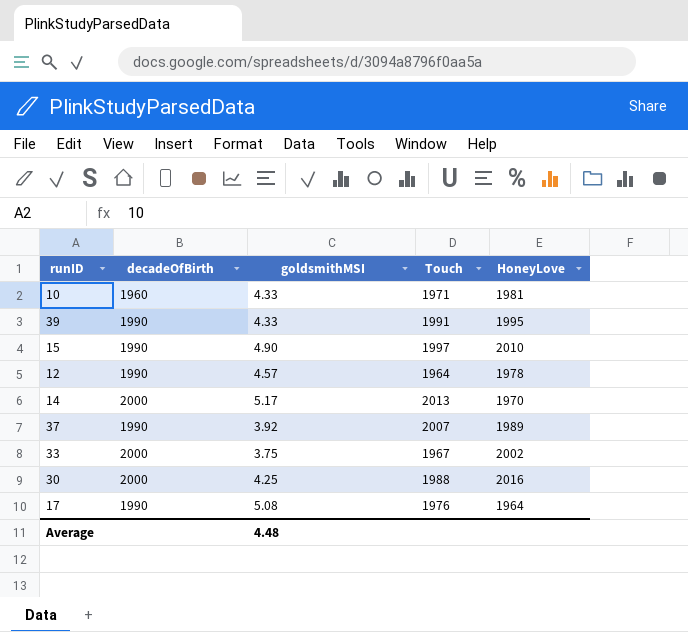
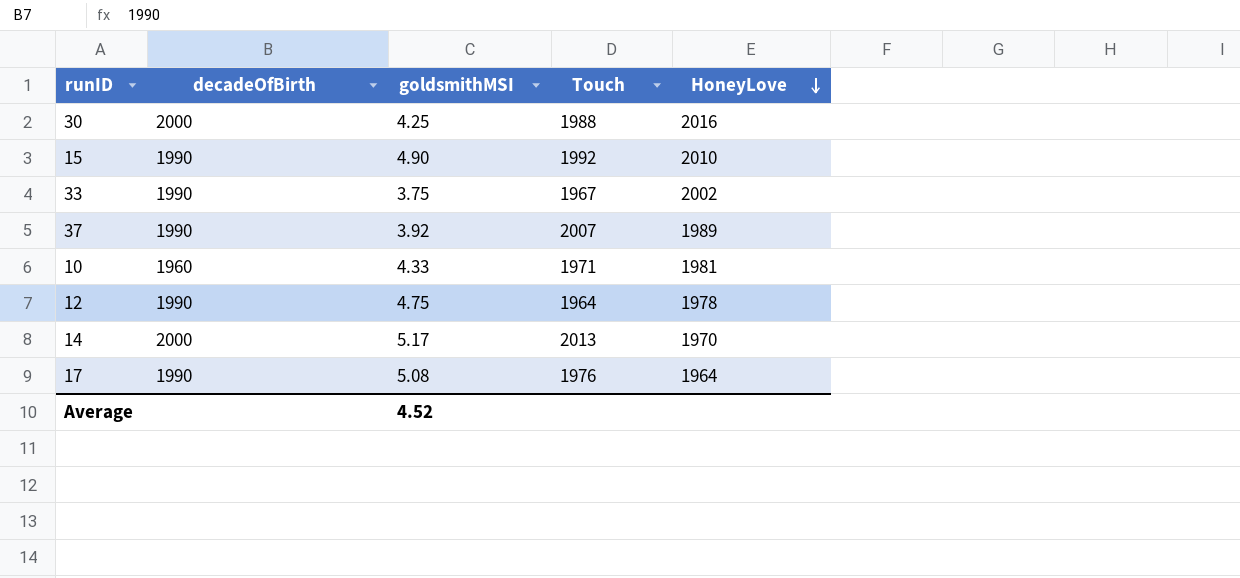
row order: none -> HoneyLove descending
row 39: 1990 | 4.33 | 1991 | 1995 -> none
15 | Touch: 1997 -> 1992
33 | decadeOfBirth: 2000 -> 1990
12 | goldsmithMSI: 4.57 -> 4.75
Average | goldsmithMSI: 4.48 -> 4.52

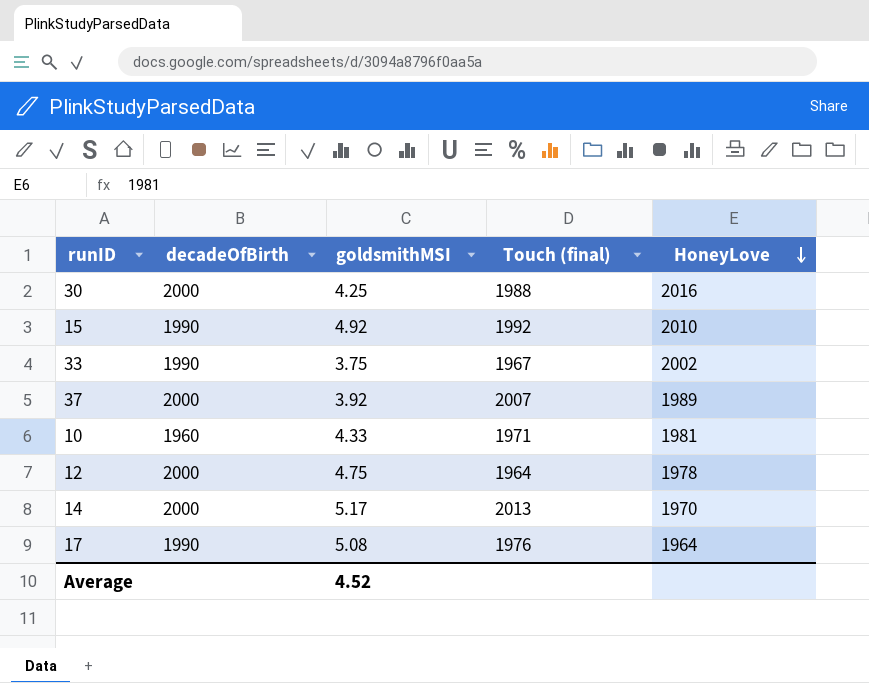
column name: Touch -> Touch (final)
15 | goldsmithMSI: 4.90 -> 4.92
37 | decadeOfBirth: 1990 -> 2000
12 | decadeOfBirth: 1990 -> 2000

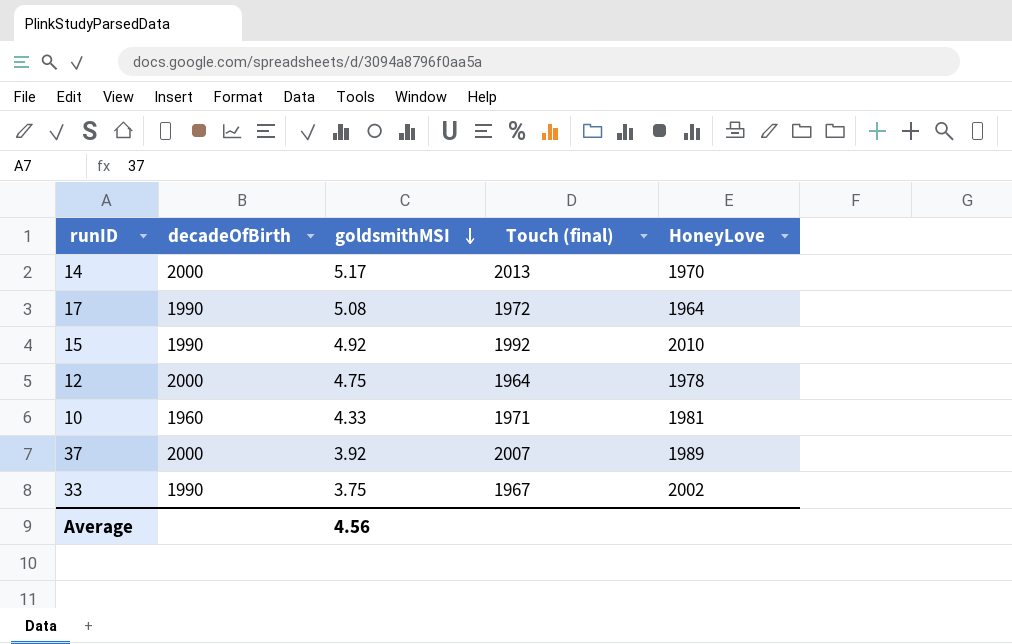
row order: HoneyLove descending -> goldsmithMSI descending
row 30: 2000 | 4.25 | 1988 | 2016 -> none
17 | Touch (final): 1976 -> 1972
Average | goldsmithMSI: 4.52 -> 4.56

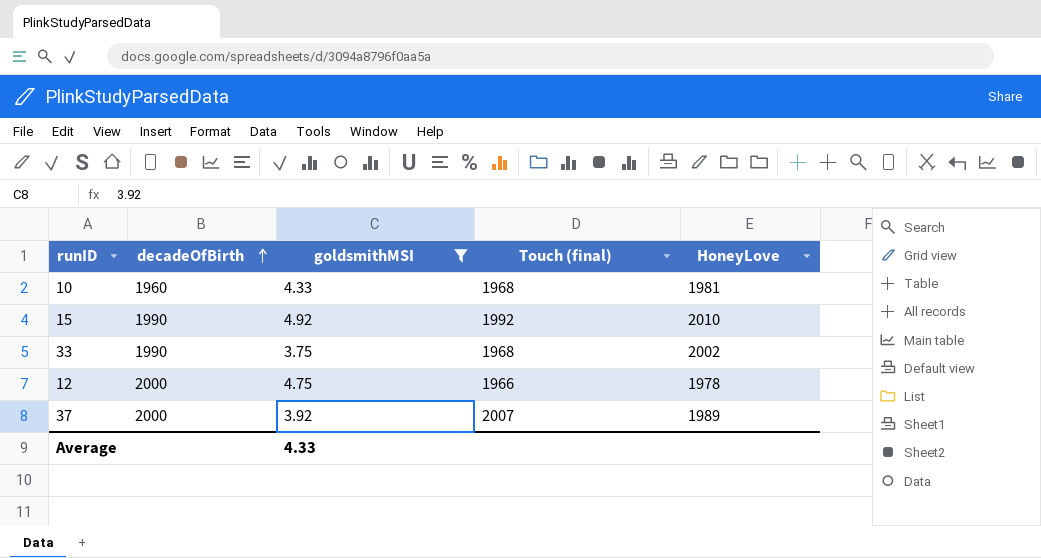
filter: none -> goldsmithMSI <= 4.92
row order: goldsmithMSI descending -> decadeOfBirth ascending
10 | Touch (final): 1971 -> 1968
33 | Touch (final): 1967 -> 1968
12 | Touch (final): 1964 -> 1966
Average | goldsmithMSI: 4.56 -> 4.33

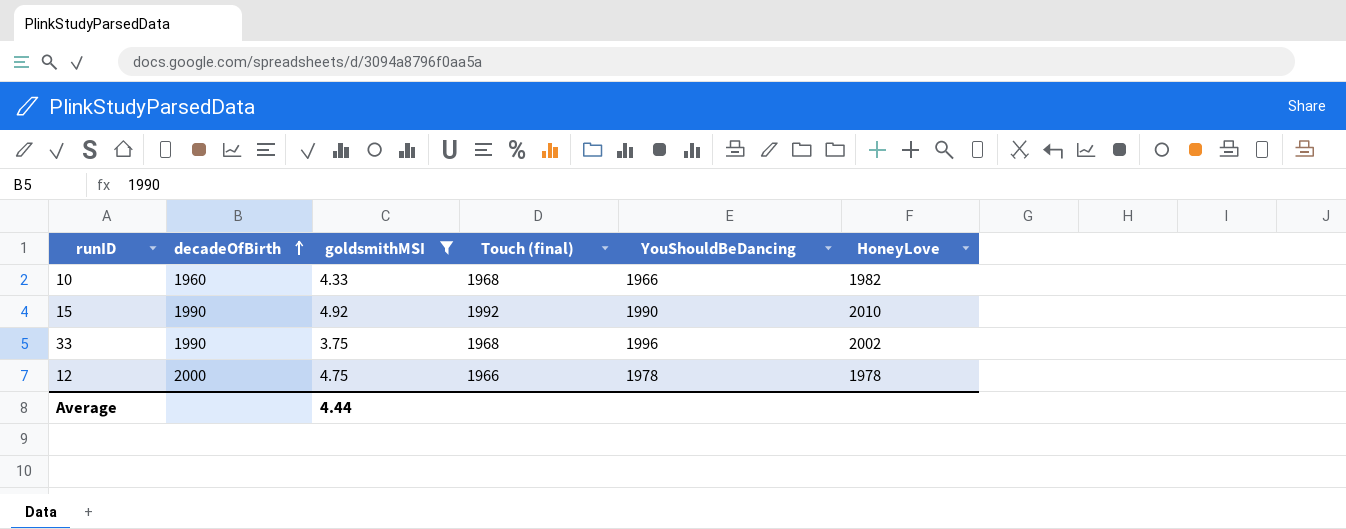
column YouShouldBeDancing | position: none -> 5
row 37: 2000 | 3.92 | 2007 | 1989 -> none
10 | HoneyLove: 1981 -> 1982
Average | goldsmithMSI: 4.33 -> 4.44

